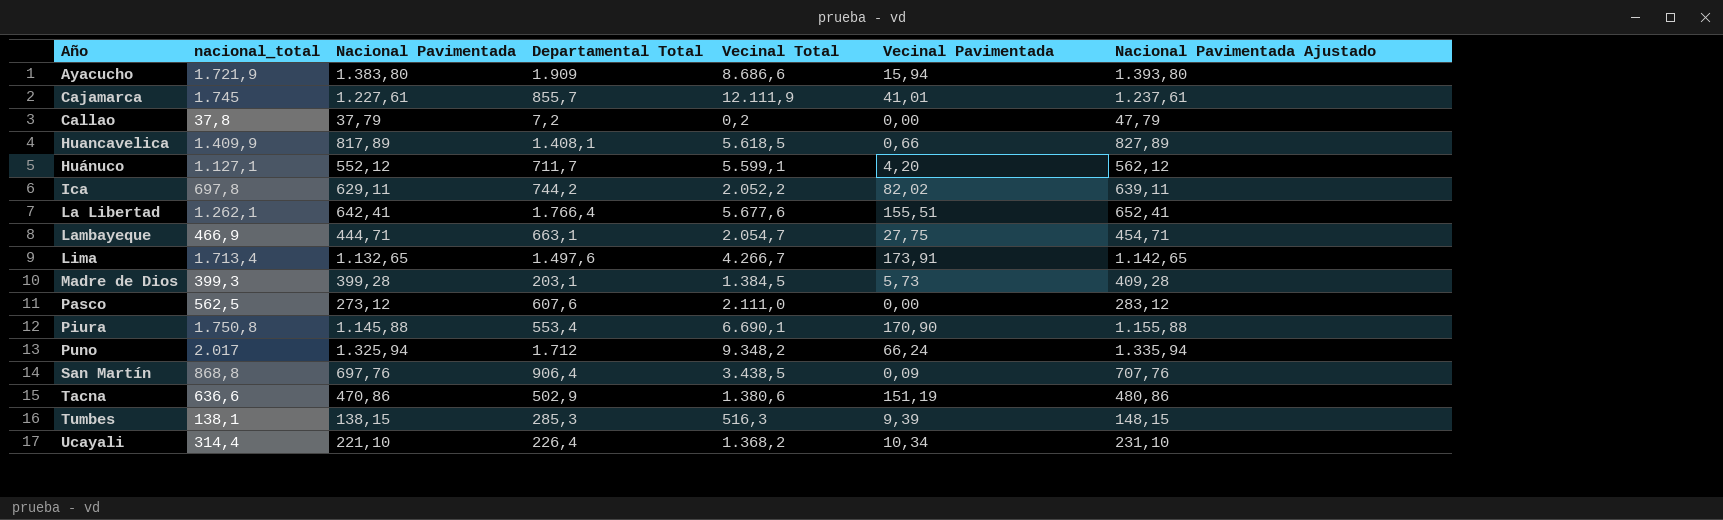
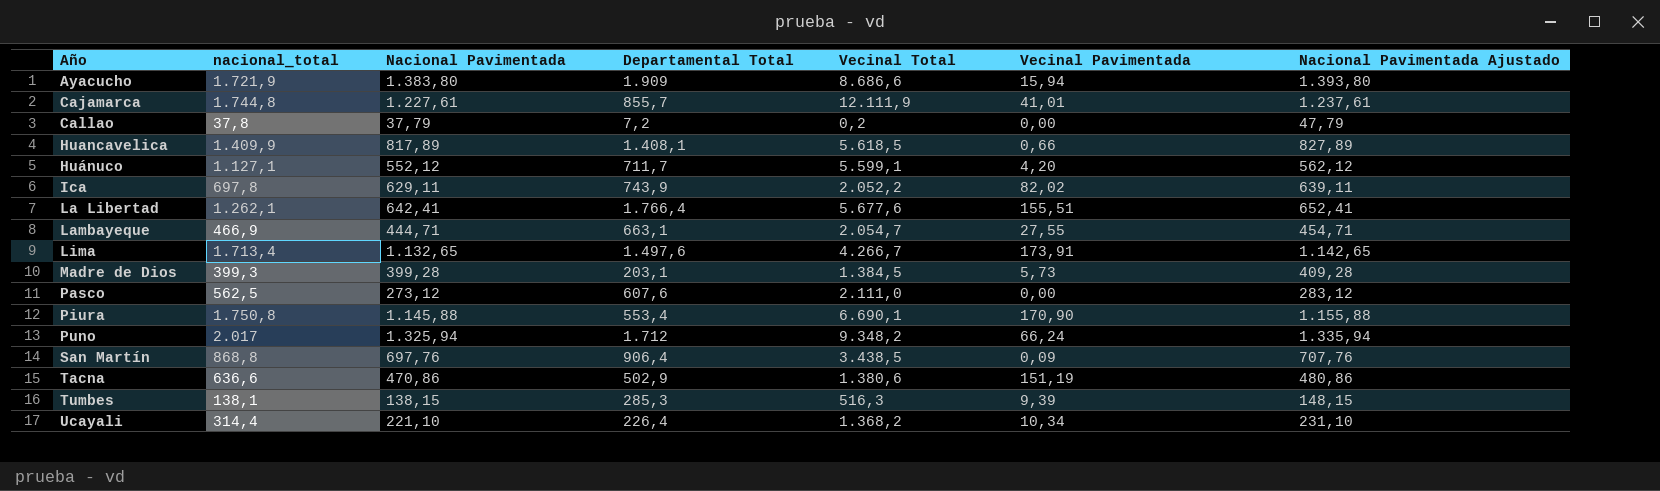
Cajamarca | nacional_total: 1.745 -> 1.744,8
Ica | Departamental Total: 744,2 -> 743,9
Lambayeque | Vecinal Pavimentada: 27,75 -> 27,55

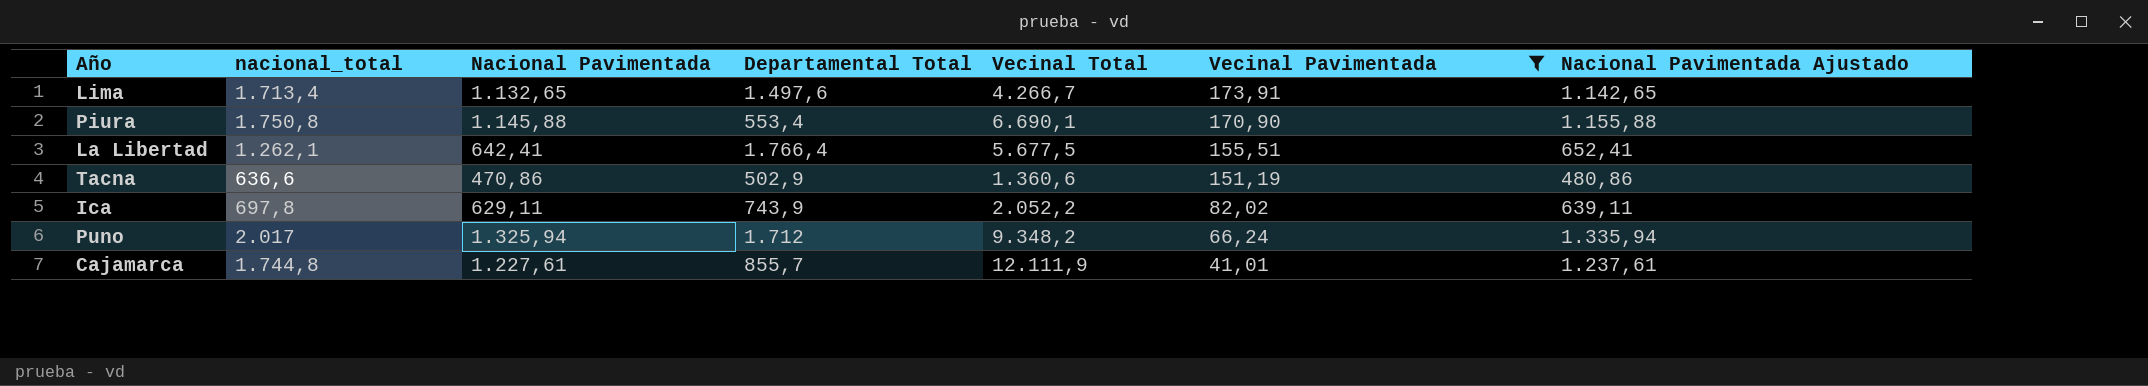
filter: none -> Vecinal Pavimentada >= 41,01
row order: Año ascending -> Vecinal Pavimentada descending
La Libertad | Vecinal Total: 5.677,6 -> 5.677,5
Tacna | Vecinal Total: 1.380,6 -> 1.360,6

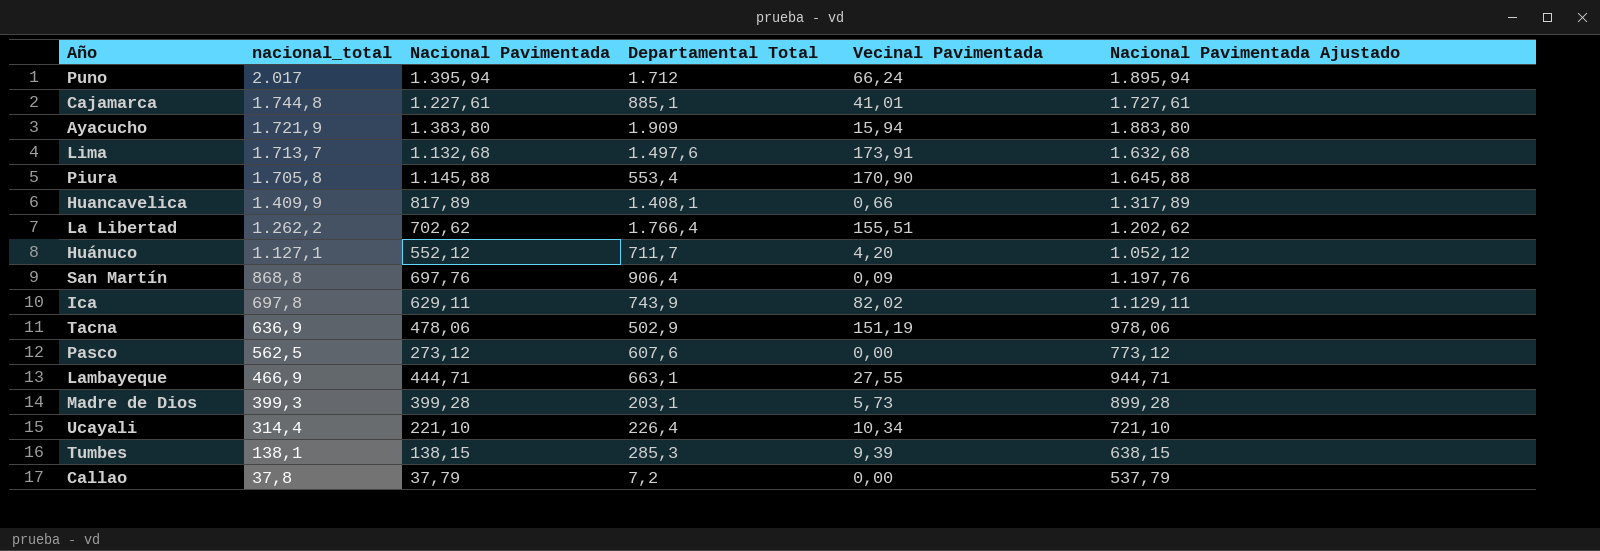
filter: Vecinal Pavimentada >= 41,01 -> none
row order: Vecinal Pavimentada descending -> nacional_total descending
column Vecinal Total | position: 5 -> none
column Nacional Pavimentada Ajustado | formula: [Nacional Pavimentada] + 10 -> [Nacional Pavimentada] + 500
Puno | Nacional Pavimentada: 1.325,94 -> 1.395,94
Cajamarca | Departamental Total: 855,7 -> 885,1
Lima | nacional_total: 1.713,4 -> 1.713,7
Lima | Nacional Pavimentada: 1.132,65 -> 1.132,68
Piura | nacional_total: 1.750,8 -> 1.705,8
La Libertad | nacional_total: 1.262,1 -> 1.262,2
La Libertad | Nacional Pavimentada: 642,41 -> 702,62
Tacna | nacional_total: 636,6 -> 636,9
Tacna | Nacional Pavimentada: 470,86 -> 478,06

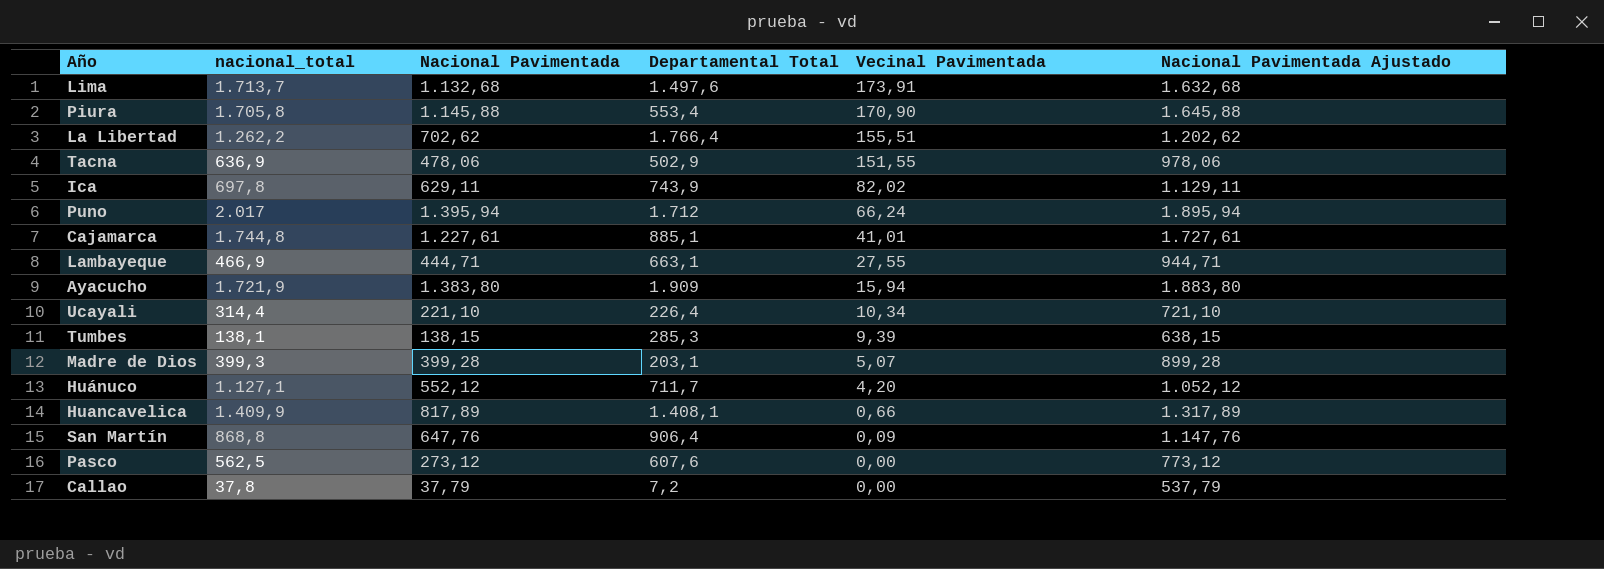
row order: nacional_total descending -> Vecinal Pavimentada descending
Tacna | Vecinal Pavimentada: 151,19 -> 151,55
Madre de Dios | Vecinal Pavimentada: 5,73 -> 5,07
San Martín | Nacional Pavimentada: 697,76 -> 647,76
San Martín | Nacional Pavimentada Ajustado: 1.197,76 -> 1.147,76

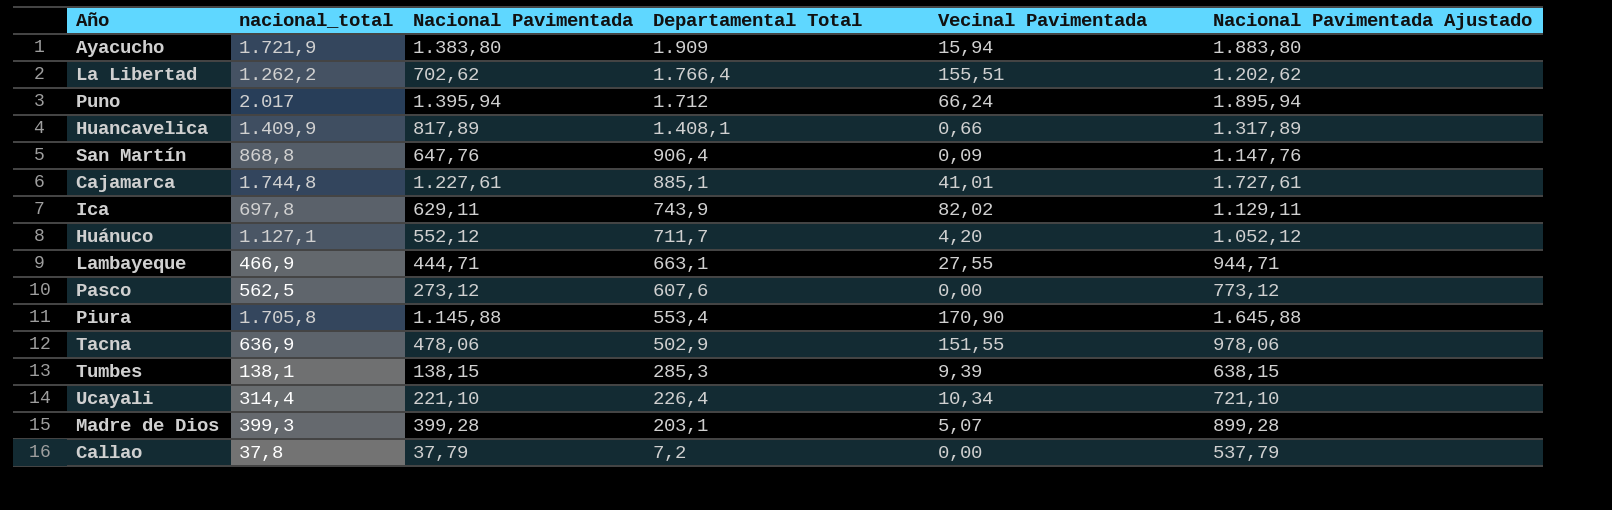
row order: Vecinal Pavimentada descending -> Departamental Total descending
row Lima: 1.713,7 | 1.132,68 | 1.497,6 | 173,91 | 1.632,68 -> none

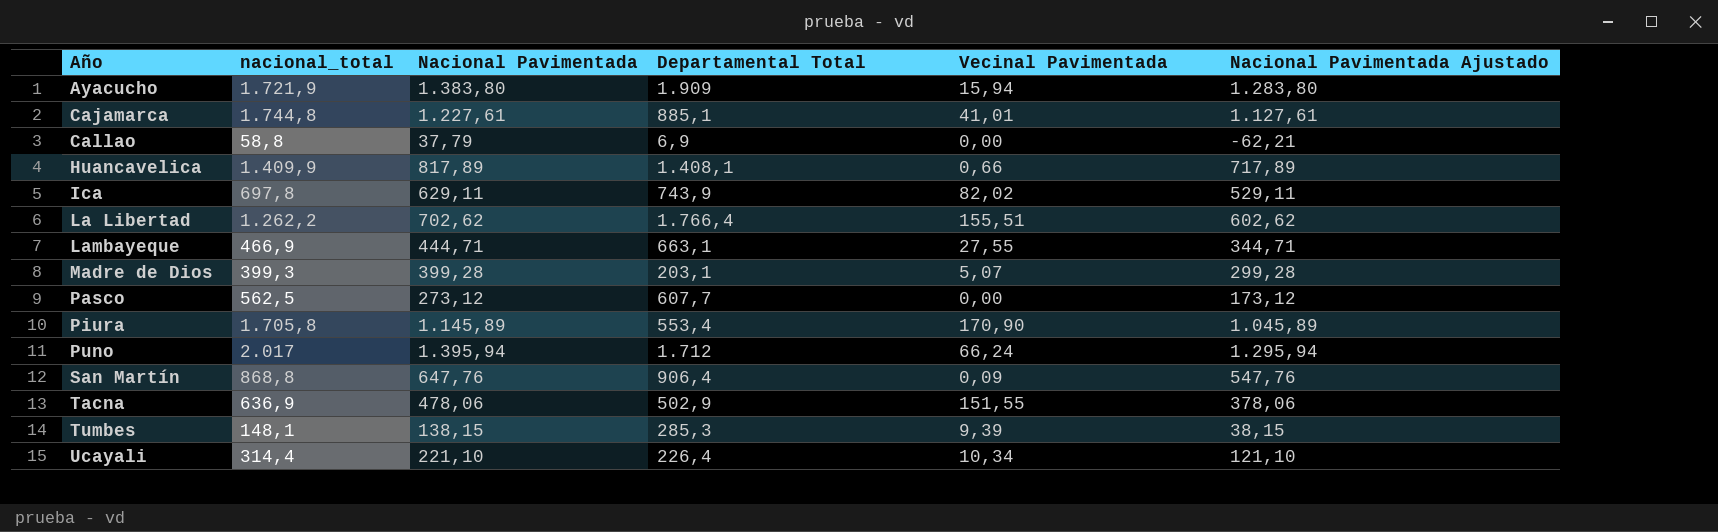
row order: Departamental Total descending -> Año ascending
column Nacional Pavimentada Ajustado | formula: [Nacional Pavimentada] + 500 -> [Nacional Pavimentada] - 100
row Huánuco: 1.127,1 | 552,12 | 711,7 | 4,20 | 1.052,12 -> none
Callao | nacional_total: 37,8 -> 58,8
Callao | Departamental Total: 7,2 -> 6,9
Pasco | Departamental Total: 607,6 -> 607,7
Piura | Nacional Pavimentada: 1.145,88 -> 1.145,89
Tumbes | nacional_total: 138,1 -> 148,1

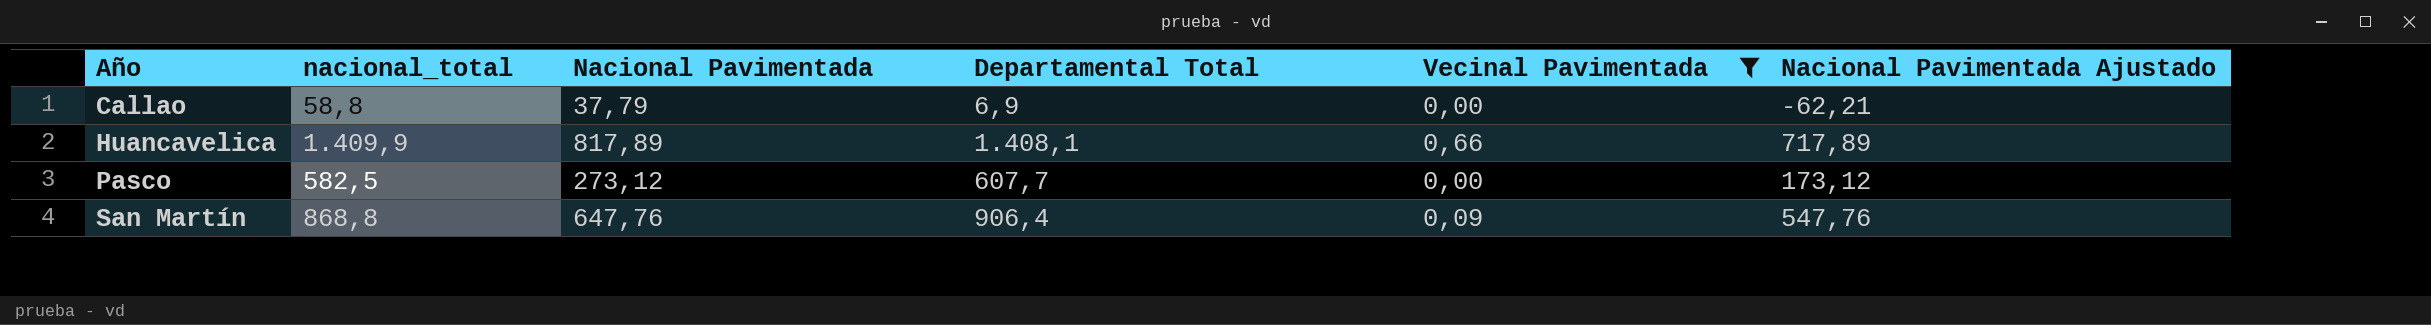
filter: none -> Vecinal Pavimentada <= 0,66
Pasco | nacional_total: 562,5 -> 582,5

